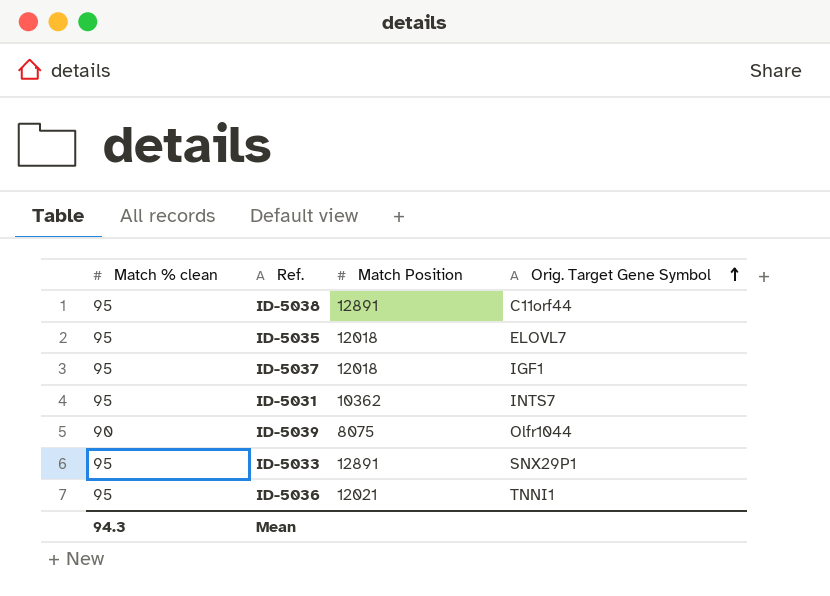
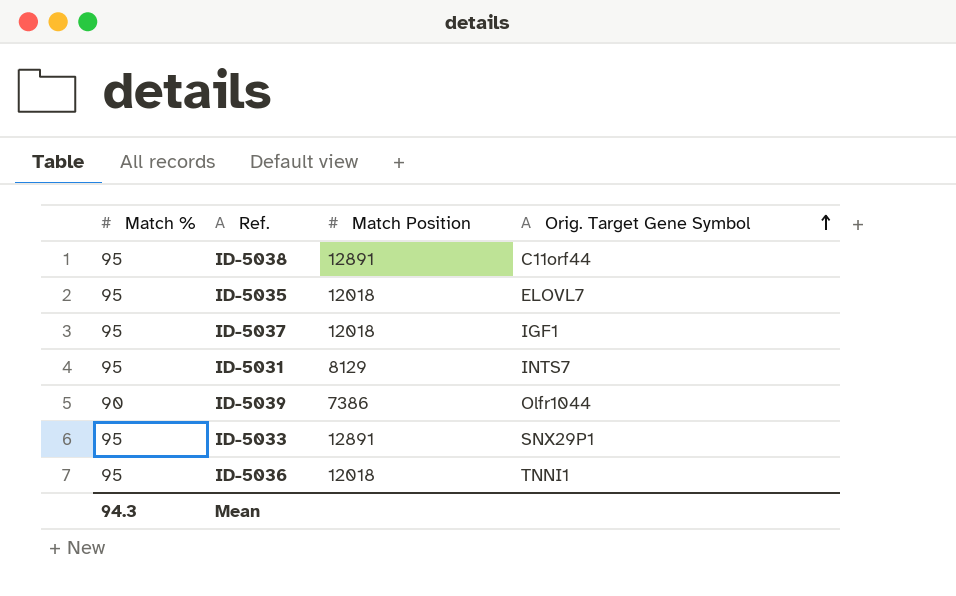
column name: Match % clean -> Match %
ID-5031 | Match Position: 10362 -> 8129
ID-5039 | Match Position: 8075 -> 7386
ID-5036 | Match Position: 12021 -> 12018

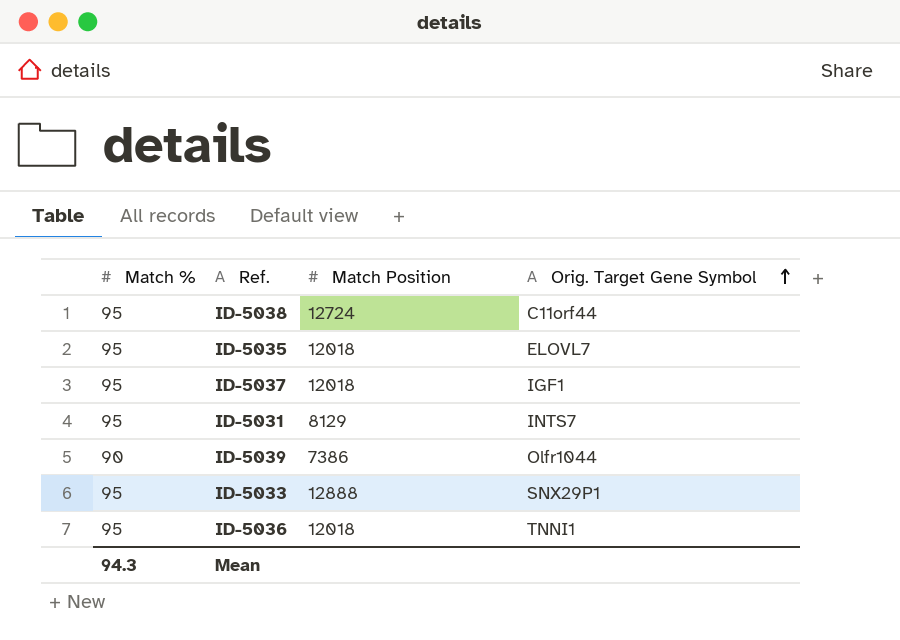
ID-5038 | Match Position: 12891 -> 12724
ID-5033 | Match Position: 12891 -> 12888

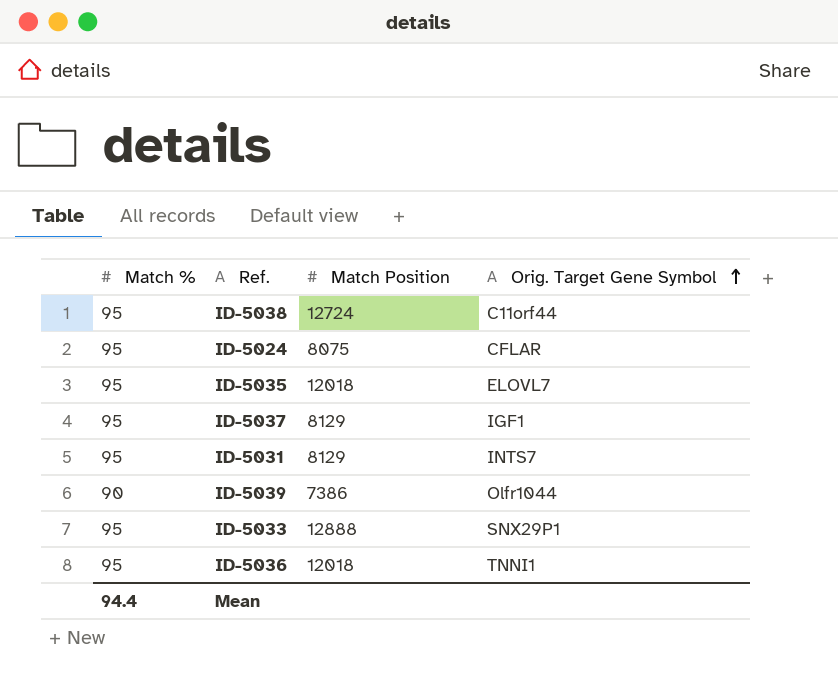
row ID-5024: none -> 95 | 8075 | CFLAR
ID-5037 | Match Position: 12018 -> 8129
Mean | Match %: 94.3 -> 94.4

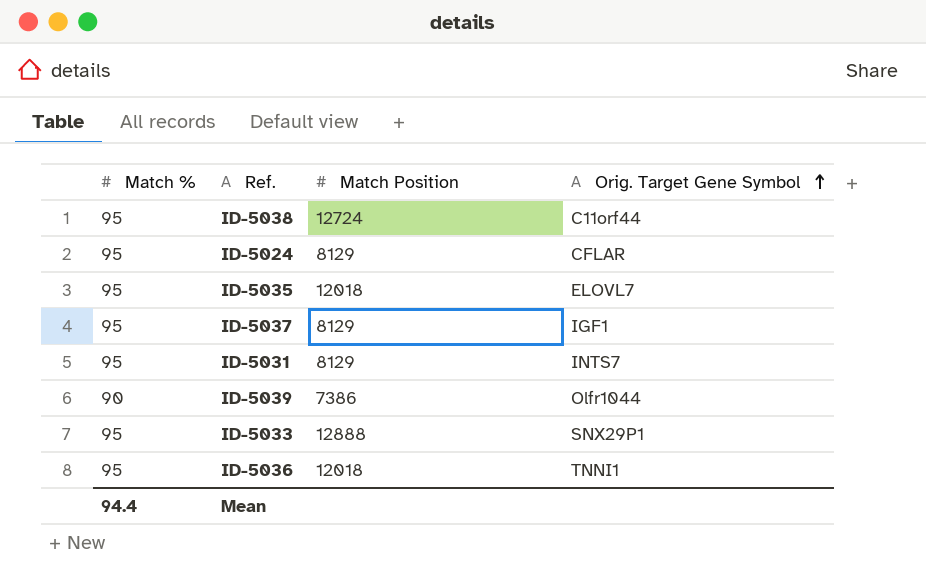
ID-5024 | Match Position: 8075 -> 8129

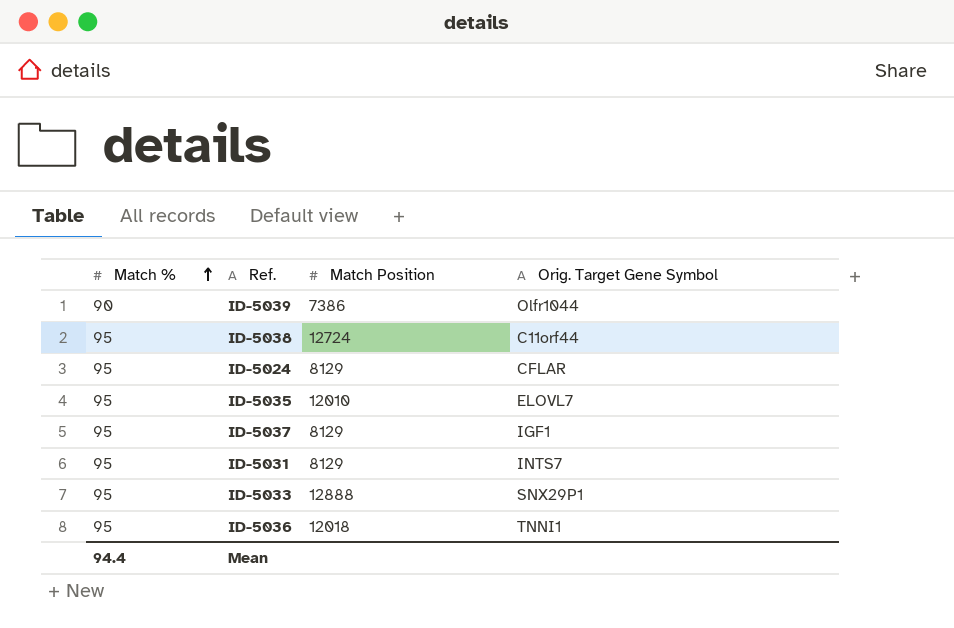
row order: Orig. Target Gene Symbol ascending -> Match % ascending
ID-5035 | Match Position: 12018 -> 12010

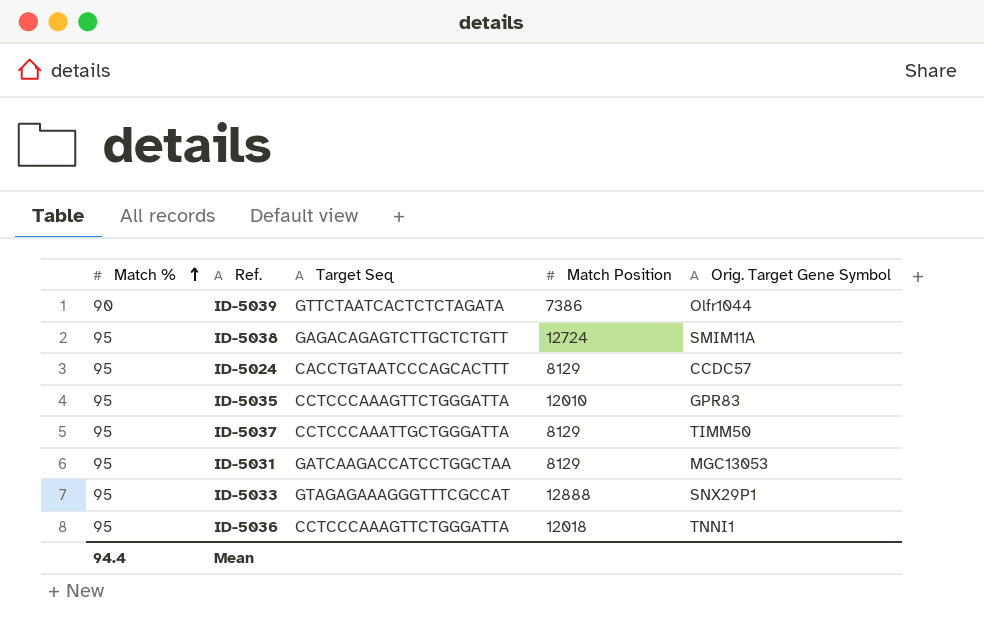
column Target Seq | position: none -> 3
ID-5038 | Orig. Target Gene Symbol: C11orf44 -> SMIM11A
ID-5024 | Orig. Target Gene Symbol: CFLAR -> CCDC57
ID-5035 | Orig. Target Gene Symbol: ELOVL7 -> GPR83
ID-5037 | Orig. Target Gene Symbol: IGF1 -> TIMM50
ID-5031 | Orig. Target Gene Symbol: INTS7 -> MGC13053

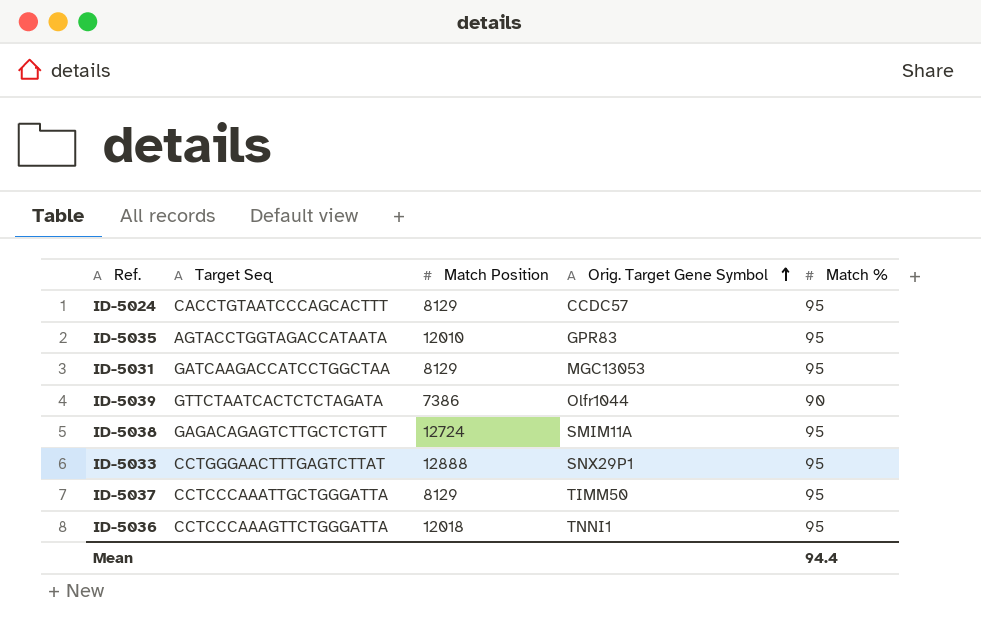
row order: Match % ascending -> Orig. Target Gene Symbol ascending
column Match % | position: 1 -> 5
ID-5035 | Target Seq: CCTCCCAAAGTTCTGGGATTA -> AGTACCTGGTAGACCATAATA
ID-5033 | Target Seq: GTAGAGAAAGGGTTTCGCCAT -> CCTGGGAACTTTGAGTCTTAT

